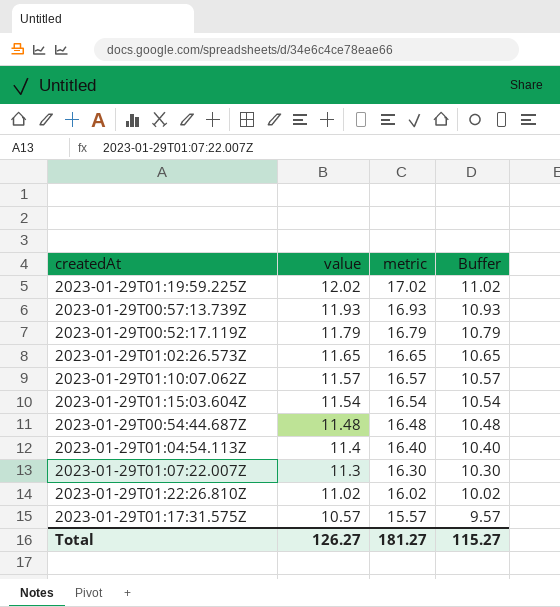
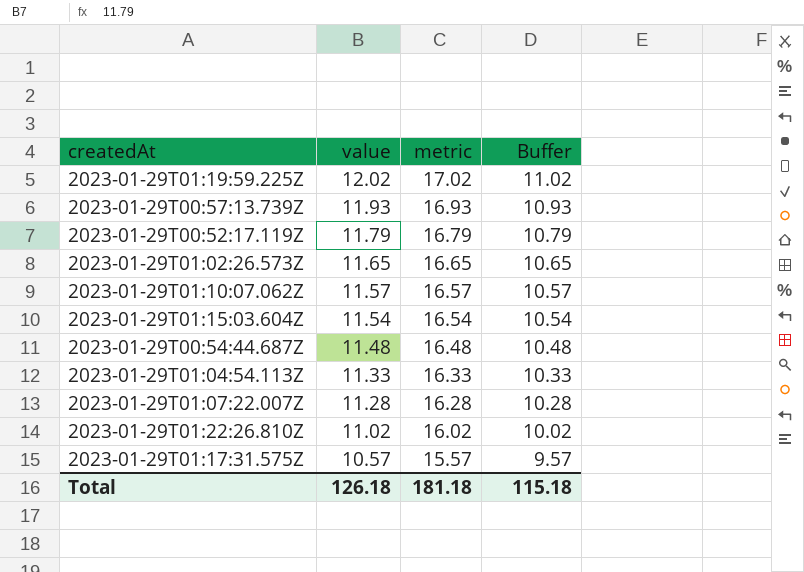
2023-01-29T01:04:54.113Z | value: 11.4 -> 11.33
2023-01-29T01:04:54.113Z | metric: 16.40 -> 16.33
2023-01-29T01:04:54.113Z | Buffer: 10.40 -> 10.33
2023-01-29T01:07:22.007Z | value: 11.3 -> 11.28
2023-01-29T01:07:22.007Z | metric: 16.30 -> 16.28
2023-01-29T01:07:22.007Z | Buffer: 10.30 -> 10.28
Total | value: 126.27 -> 126.18
Total | metric: 181.27 -> 181.18
Total | Buffer: 115.27 -> 115.18

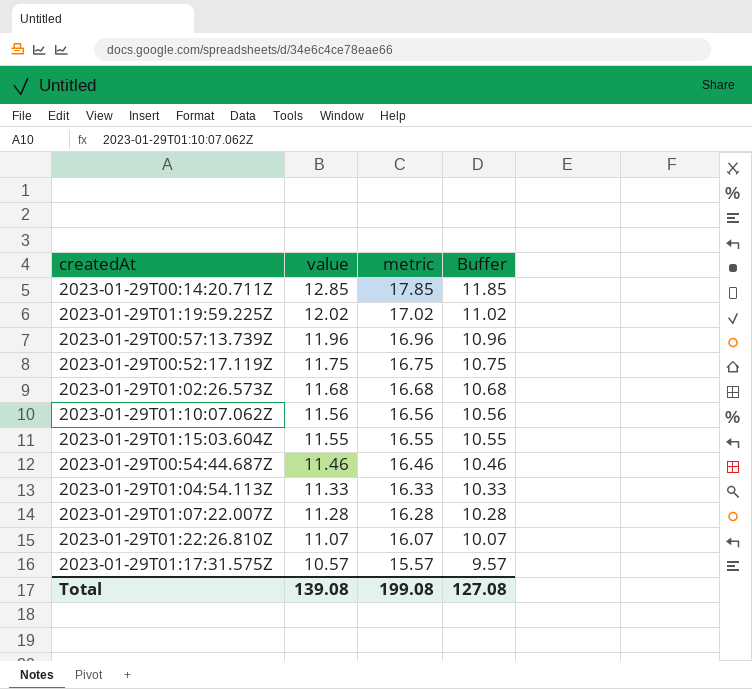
row 2023-01-29T00:14:20.711Z: none -> 12.85 | 17.85 | 11.85
2023-01-29T00:57:13.739Z | value: 11.93 -> 11.96
2023-01-29T00:57:13.739Z | metric: 16.93 -> 16.96
2023-01-29T00:57:13.739Z | Buffer: 10.93 -> 10.96
2023-01-29T00:52:17.119Z | value: 11.79 -> 11.75
2023-01-29T00:52:17.119Z | metric: 16.79 -> 16.75
2023-01-29T00:52:17.119Z | Buffer: 10.79 -> 10.75
2023-01-29T01:02:26.573Z | value: 11.65 -> 11.68
2023-01-29T01:02:26.573Z | metric: 16.65 -> 16.68
2023-01-29T01:02:26.573Z | Buffer: 10.65 -> 10.68
2023-01-29T01:10:07.062Z | value: 11.57 -> 11.56
2023-01-29T01:10:07.062Z | metric: 16.57 -> 16.56
2023-01-29T01:10:07.062Z | Buffer: 10.57 -> 10.56
2023-01-29T01:15:03.604Z | value: 11.54 -> 11.55
2023-01-29T01:15:03.604Z | metric: 16.54 -> 16.55
2023-01-29T01:15:03.604Z | Buffer: 10.54 -> 10.55
2023-01-29T00:54:44.687Z | value: 11.48 -> 11.46
2023-01-29T00:54:44.687Z | metric: 16.48 -> 16.46
2023-01-29T00:54:44.687Z | Buffer: 10.48 -> 10.46
2023-01-29T01:22:26.810Z | value: 11.02 -> 11.07
2023-01-29T01:22:26.810Z | metric: 16.02 -> 16.07
2023-01-29T01:22:26.810Z | Buffer: 10.02 -> 10.07
Total | value: 126.18 -> 139.08
Total | metric: 181.18 -> 199.08
Total | Buffer: 115.18 -> 127.08

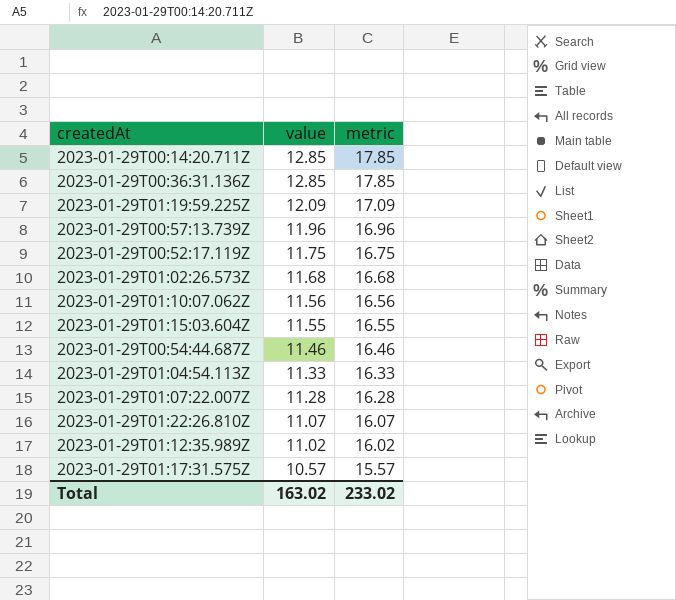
column Buffer | formula: [value] - 1 -> none
row 2023-01-29T00:36:31.136Z: none -> 12.85 | 17.85
2023-01-29T01:19:59.225Z | value: 12.02 -> 12.09
2023-01-29T01:19:59.225Z | metric: 17.02 -> 17.09
row 2023-01-29T01:12:35.989Z: none -> 11.02 | 16.02
Total | value: 139.08 -> 163.02
Total | metric: 199.08 -> 233.02

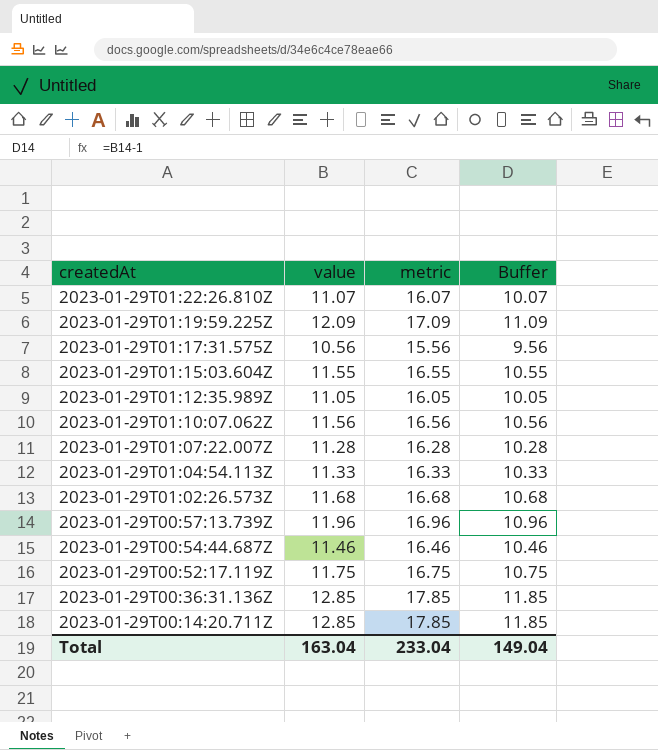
row order: value descending -> createdAt descending
column Buffer | formula: none -> [value] - 1
2023-01-29T01:17:31.575Z | value: 10.57 -> 10.56
2023-01-29T01:17:31.575Z | metric: 15.57 -> 15.56
2023-01-29T01:12:35.989Z | value: 11.02 -> 11.05
2023-01-29T01:12:35.989Z | metric: 16.02 -> 16.05
Total | value: 163.02 -> 163.04
Total | metric: 233.02 -> 233.04

